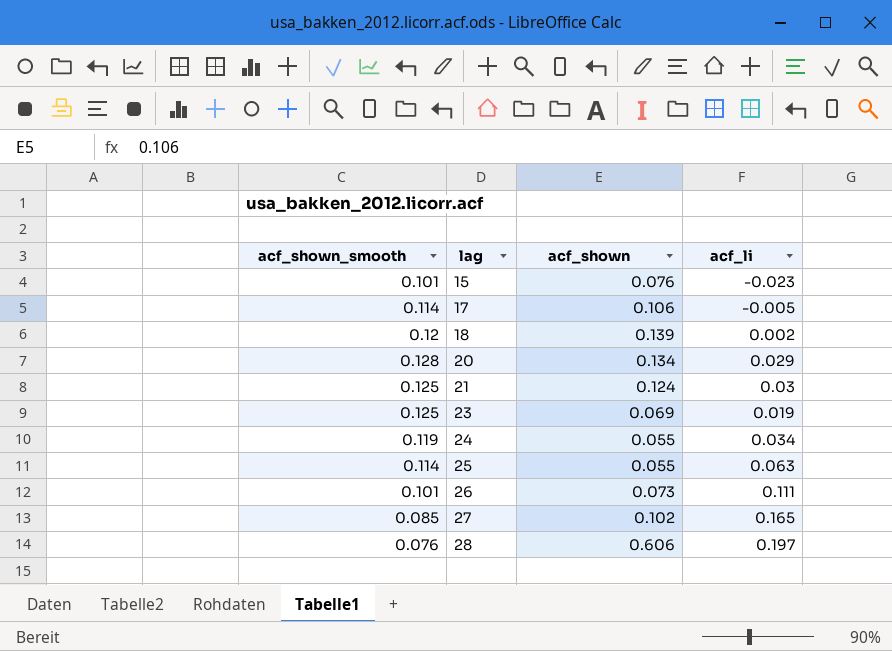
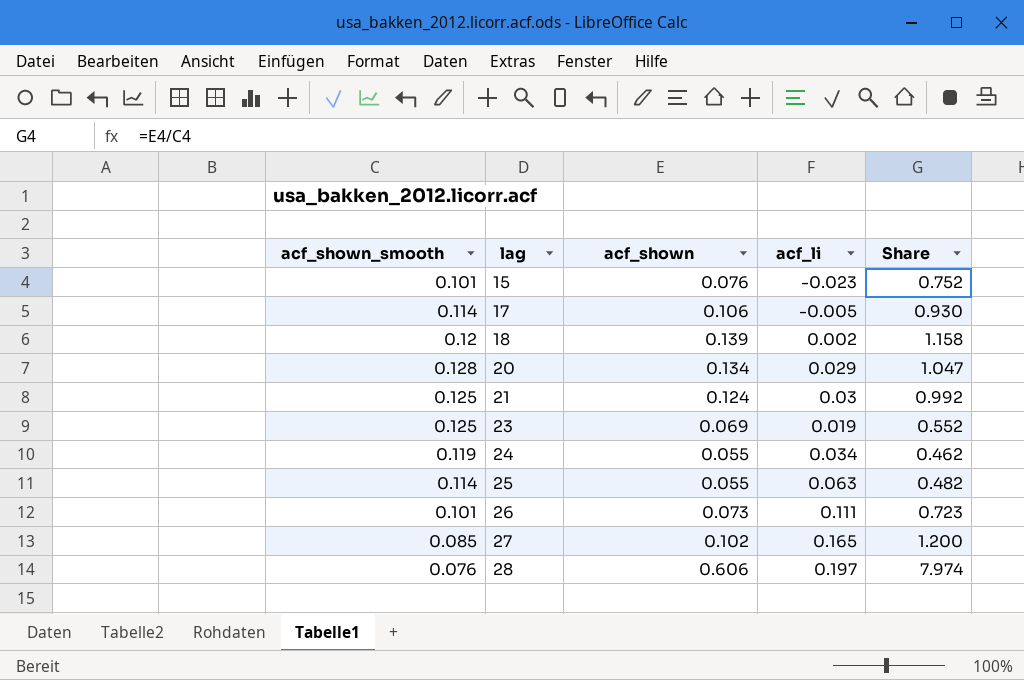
column Share | formula: none -> [acf_shown] / [acf_shown_smooth]

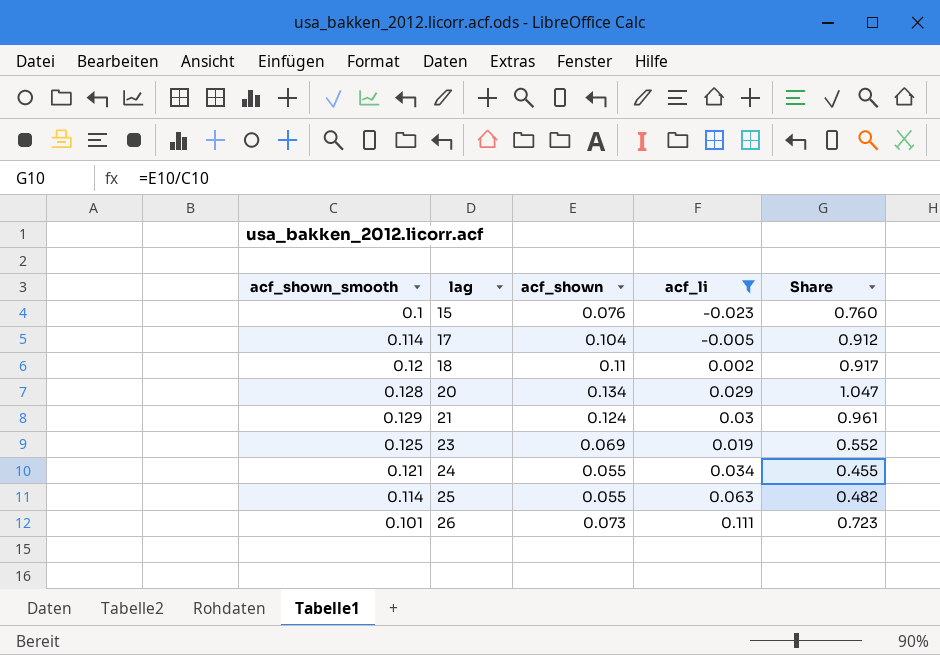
filter: none -> acf_li <= 0.111
15 | acf_shown_smooth: 0.101 -> 0.1
15 | Share: 0.752 -> 0.760
17 | acf_shown: 0.106 -> 0.104
17 | Share: 0.930 -> 0.912
18 | acf_shown: 0.139 -> 0.11
18 | Share: 1.158 -> 0.917
21 | acf_shown_smooth: 0.125 -> 0.129
21 | Share: 0.992 -> 0.961
24 | acf_shown_smooth: 0.119 -> 0.121
24 | Share: 0.462 -> 0.455

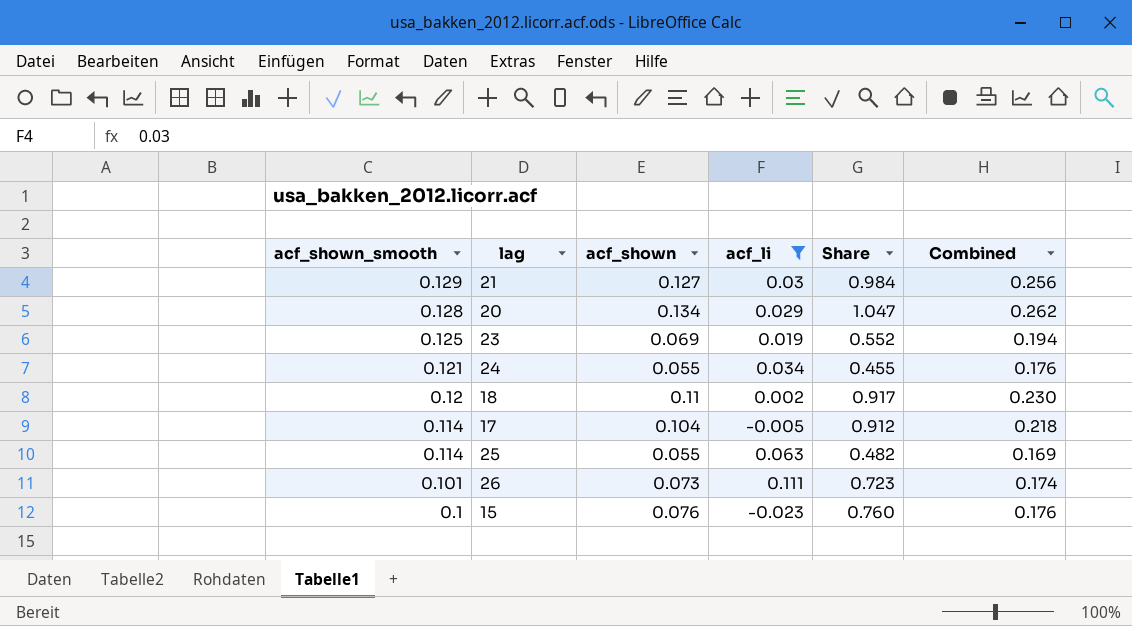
row order: lag ascending -> acf_shown_smooth descending
column Combined | formula: none -> [acf_shown_smooth] + [acf_shown]
21 | acf_shown: 0.124 -> 0.127
21 | Share: 0.961 -> 0.984

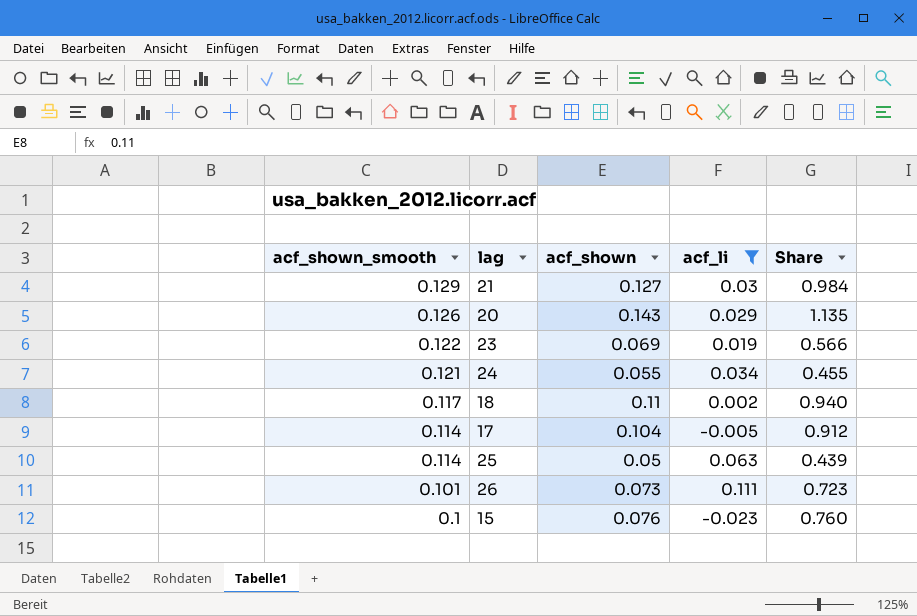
column Combined | formula: [acf_shown_smooth] + [acf_shown] -> none
20 | acf_shown_smooth: 0.128 -> 0.126
20 | acf_shown: 0.134 -> 0.143
20 | Share: 1.047 -> 1.135
23 | acf_shown_smooth: 0.125 -> 0.122
23 | Share: 0.552 -> 0.566
18 | acf_shown_smooth: 0.12 -> 0.117
18 | Share: 0.917 -> 0.940
25 | acf_shown: 0.055 -> 0.05
25 | Share: 0.482 -> 0.439

